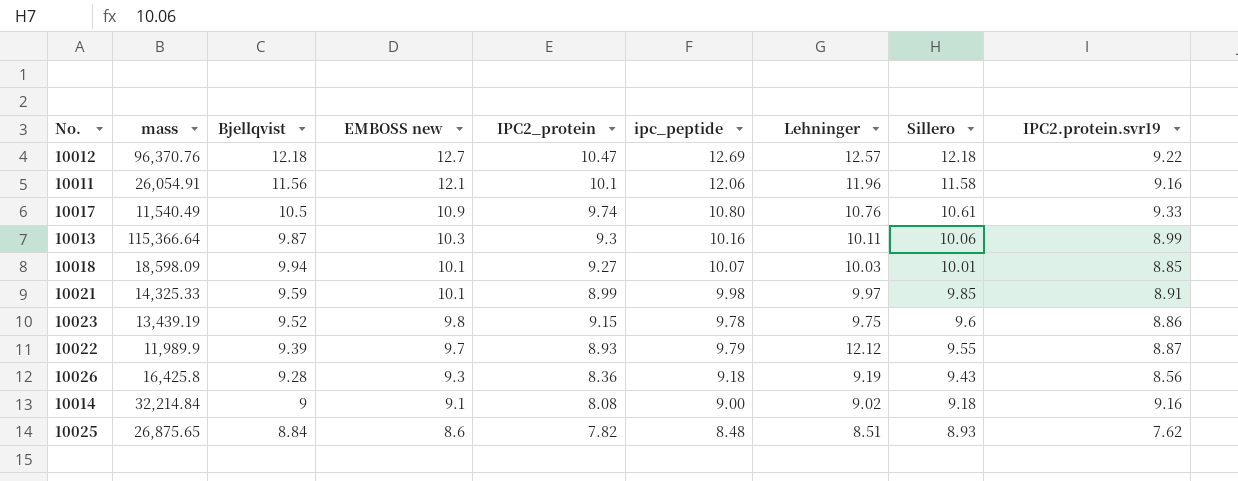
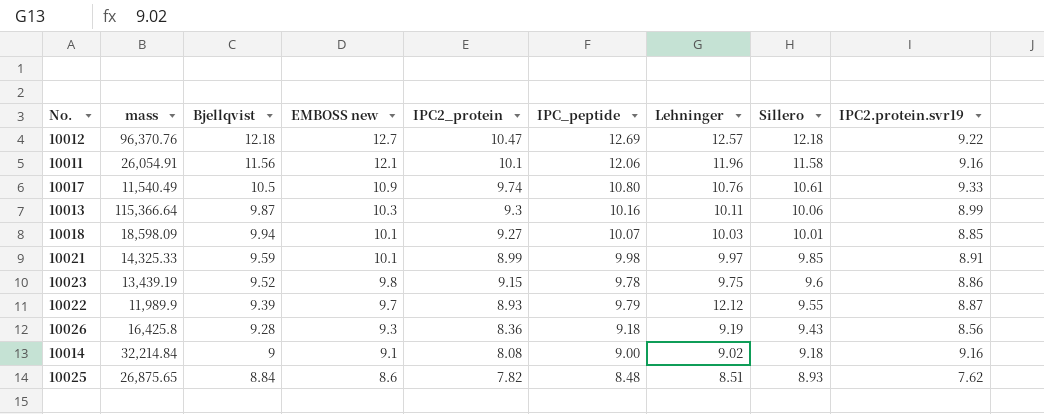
column name: ipc_peptide -> IPC_peptide

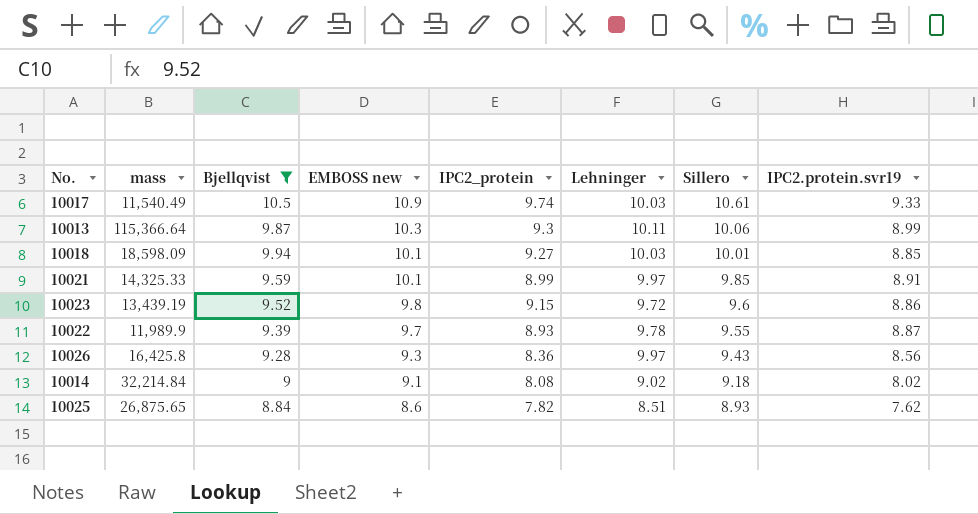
filter: none -> Bjellqvist <= 10.5
column IPC_peptide | position: 6 -> none
10017 | Lehninger: 10.76 -> 10.03
10023 | Lehninger: 9.75 -> 9.72
10022 | Lehninger: 12.12 -> 9.78
10026 | Lehninger: 9.19 -> 9.97
10014 | IPC2.protein.svr19: 9.16 -> 8.02

